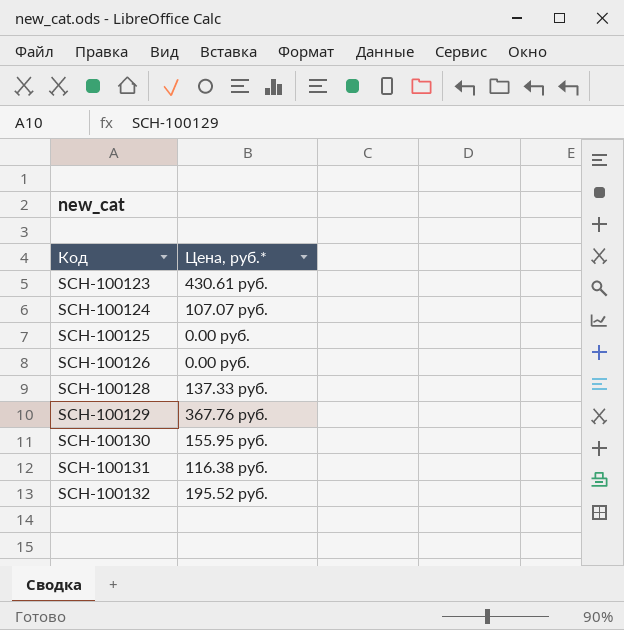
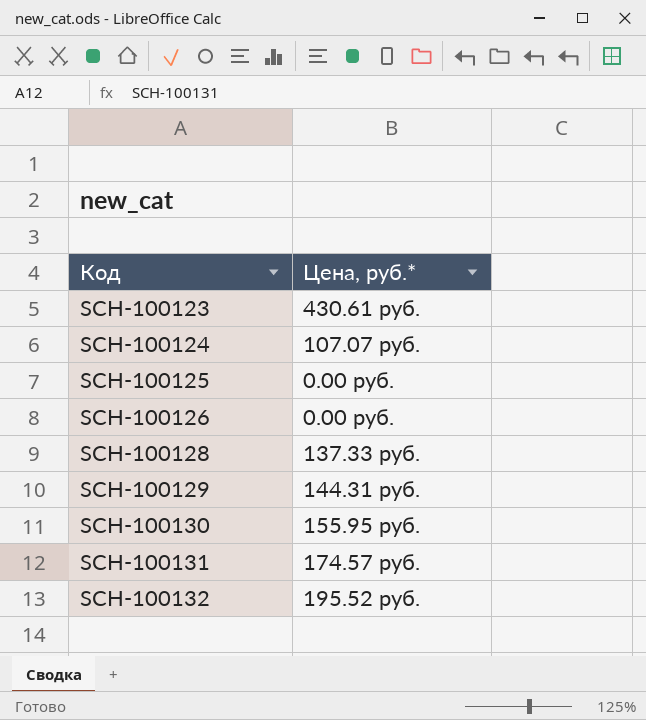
SCH-100129 | Цена, руб.*: 367.76 руб. -> 144.31 руб.
SCH-100131 | Цена, руб.*: 116.38 руб. -> 174.57 руб.

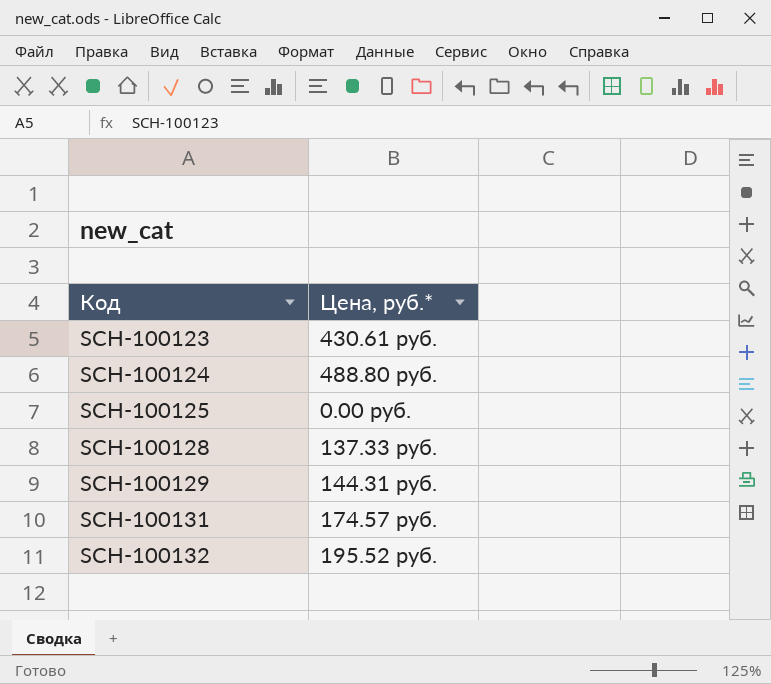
row SCH-100126: 0.00 руб. -> none
row SCH-100130: 155.95 руб. -> none
SCH-100124 | Цена, руб.*: 107.07 руб. -> 488.80 руб.

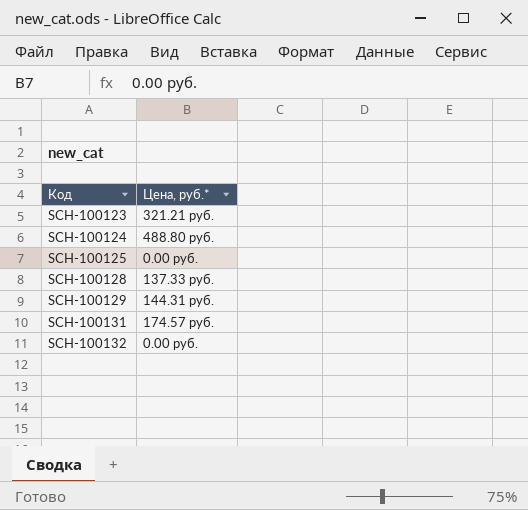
SCH-100123 | Цена, руб.*: 430.61 руб. -> 321.21 руб.
SCH-100132 | Цена, руб.*: 195.52 руб. -> 0.00 руб.

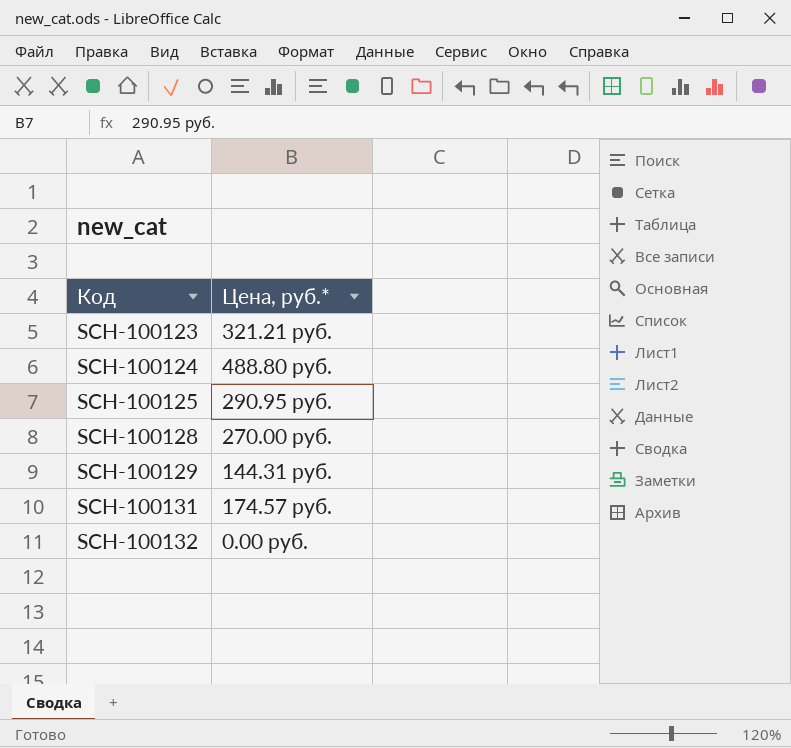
SCH-100125 | Цена, руб.*: 0.00 руб. -> 290.95 руб.
SCH-100128 | Цена, руб.*: 137.33 руб. -> 270.00 руб.

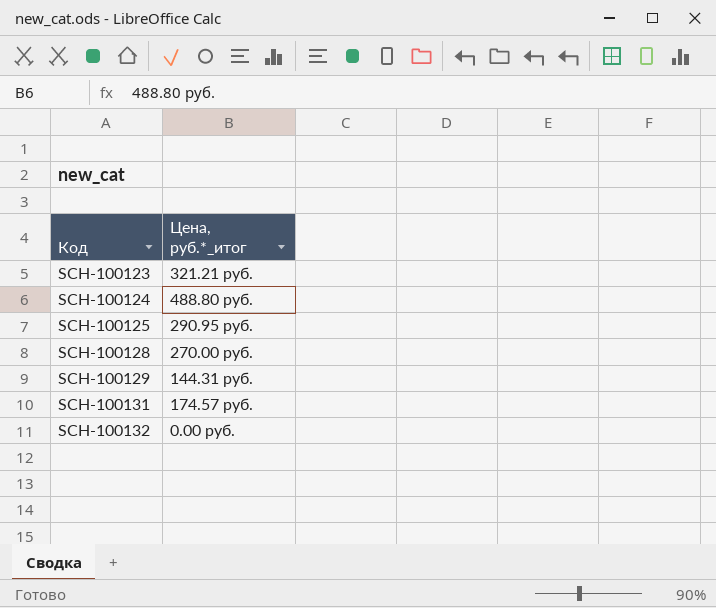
column name: Цена, руб.* -> Цена, руб.*_итог

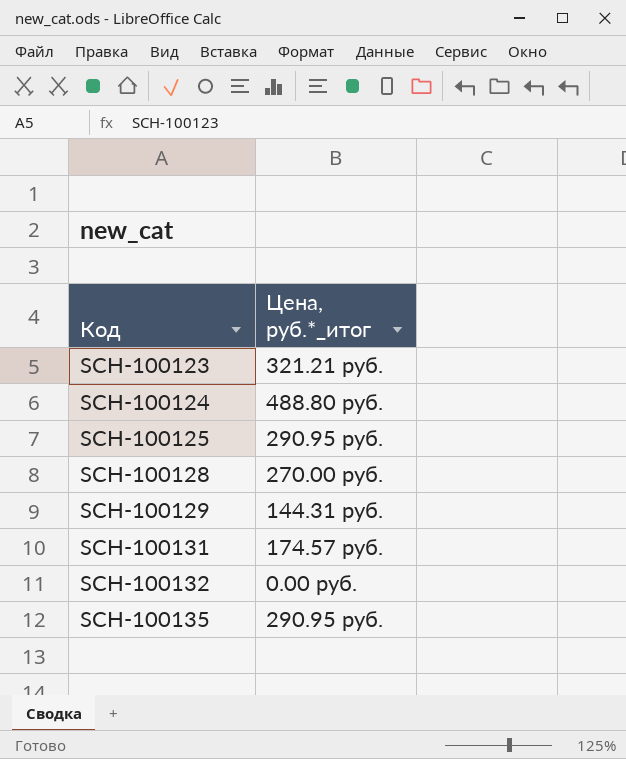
row SCH-100135: none -> 290.95 руб.

